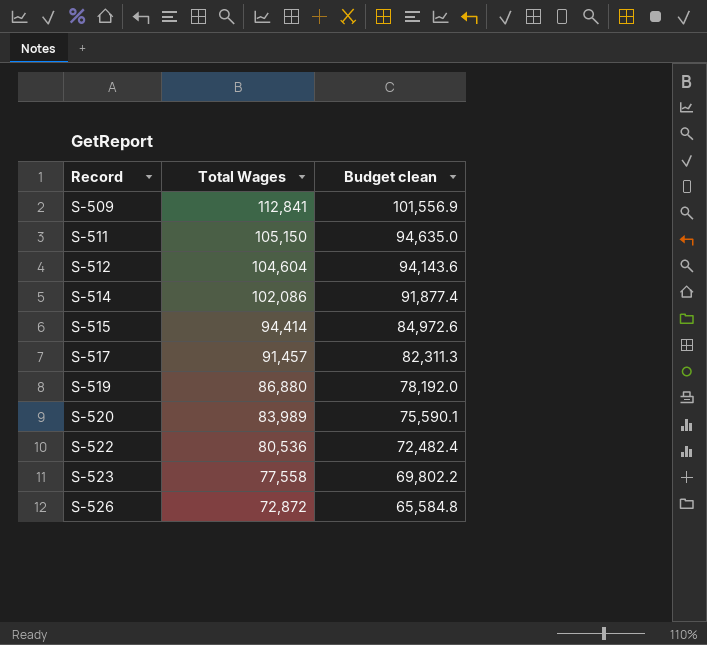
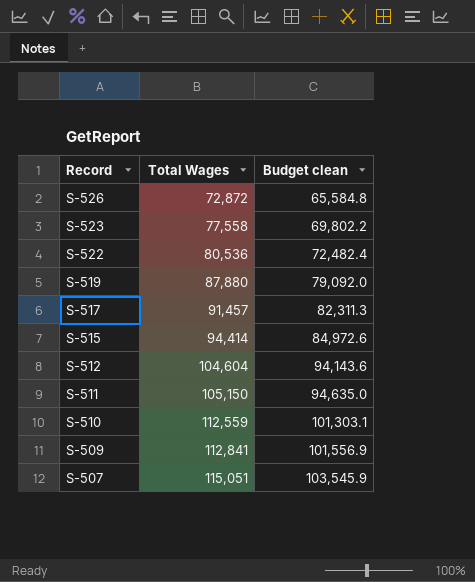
row order: Record ascending -> Record descending
row S-514: 102,086 | 91,877.4 -> none
row S-520: 83,989 | 75,590.1 -> none
S-519 | Total Wages: 86,880 -> 87,880
S-519 | Budget clean: 78,192.0 -> 79,092.0
row S-510: none -> 112,559 | 101,303.1
row S-507: none -> 115,051 | 103,545.9

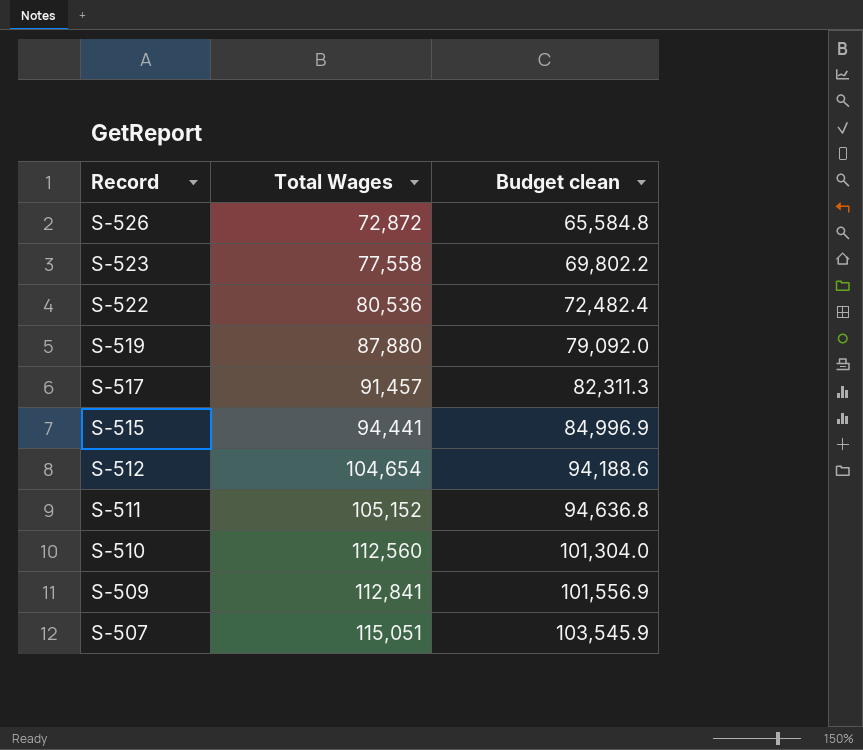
S-515 | Total Wages: 94,414 -> 94,441
S-515 | Budget clean: 84,972.6 -> 84,996.9
S-512 | Total Wages: 104,604 -> 104,654
S-512 | Budget clean: 94,143.6 -> 94,188.6
S-511 | Total Wages: 105,150 -> 105,152
S-511 | Budget clean: 94,635.0 -> 94,636.8
S-510 | Total Wages: 112,559 -> 112,560
S-510 | Budget clean: 101,303.1 -> 101,304.0

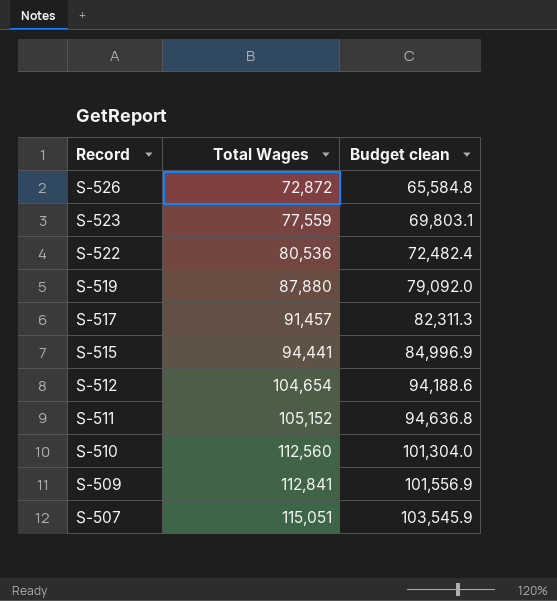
S-523 | Total Wages: 77,558 -> 77,559
S-523 | Budget clean: 69,802.2 -> 69,803.1

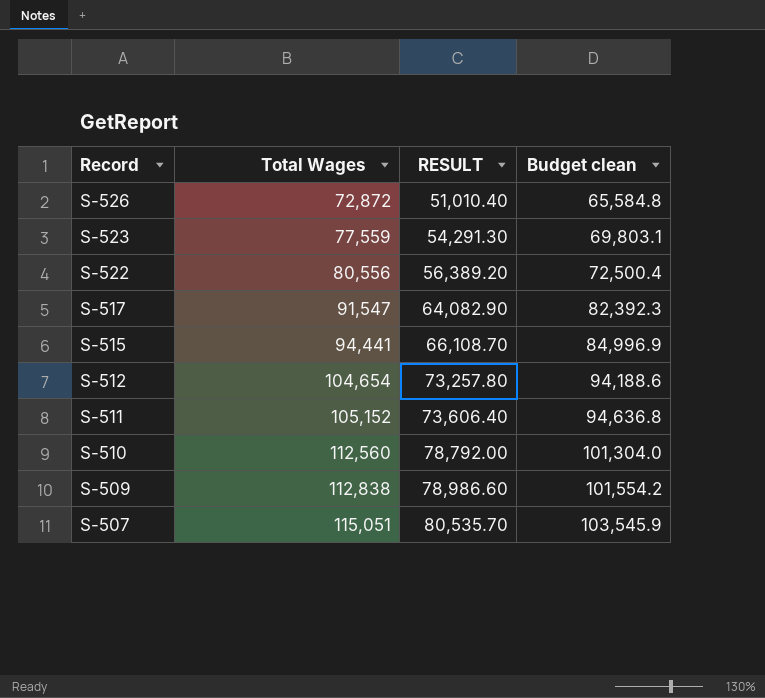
column RESULT | formula: none -> [Total Wages] * 0.7
row S-519: 87,880 | 79,092.0 -> none
S-522 | Total Wages: 80,536 -> 80,556
S-522 | Budget clean: 72,482.4 -> 72,500.4
S-517 | Total Wages: 91,457 -> 91,547
S-517 | Budget clean: 82,311.3 -> 82,392.3
S-509 | Total Wages: 112,841 -> 112,838
S-509 | Budget clean: 101,556.9 -> 101,554.2

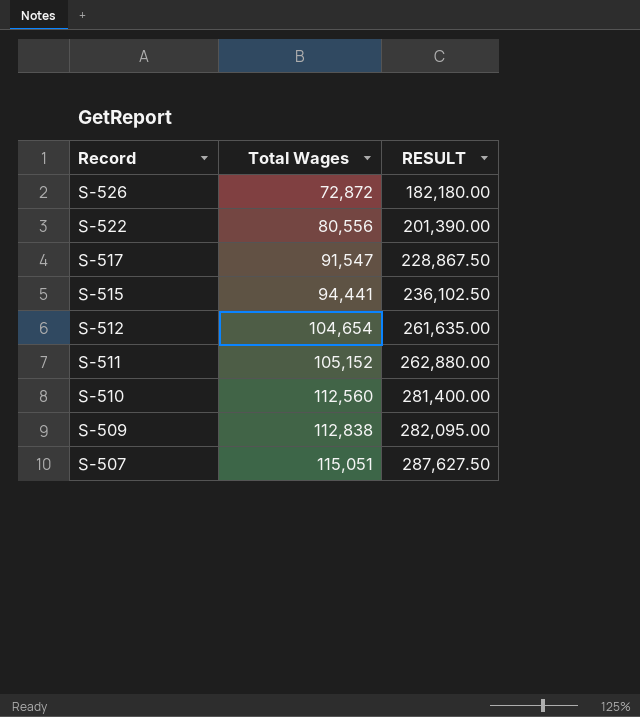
column Budget clean | formula: [Total Wages] * 0.9 -> none
column RESULT | formula: [Total Wages] * 0.7 -> [Total Wages] * 2.5
row S-523: 77,559 | 54,291.30 | 69,803.1 -> none

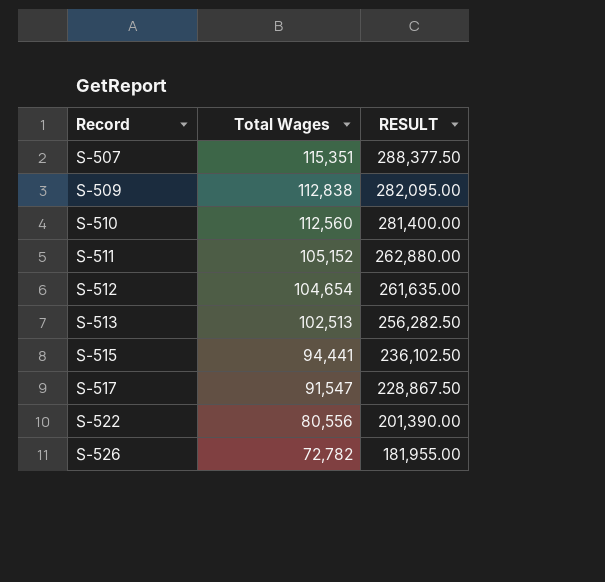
row order: Record descending -> Record ascending
S-507 | Total Wages: 115,051 -> 115,351
S-507 | RESULT: 287,627.50 -> 288,377.50
row S-513: none -> 102,513 | 256,282.50
S-526 | Total Wages: 72,872 -> 72,782
S-526 | RESULT: 182,180.00 -> 181,955.00

